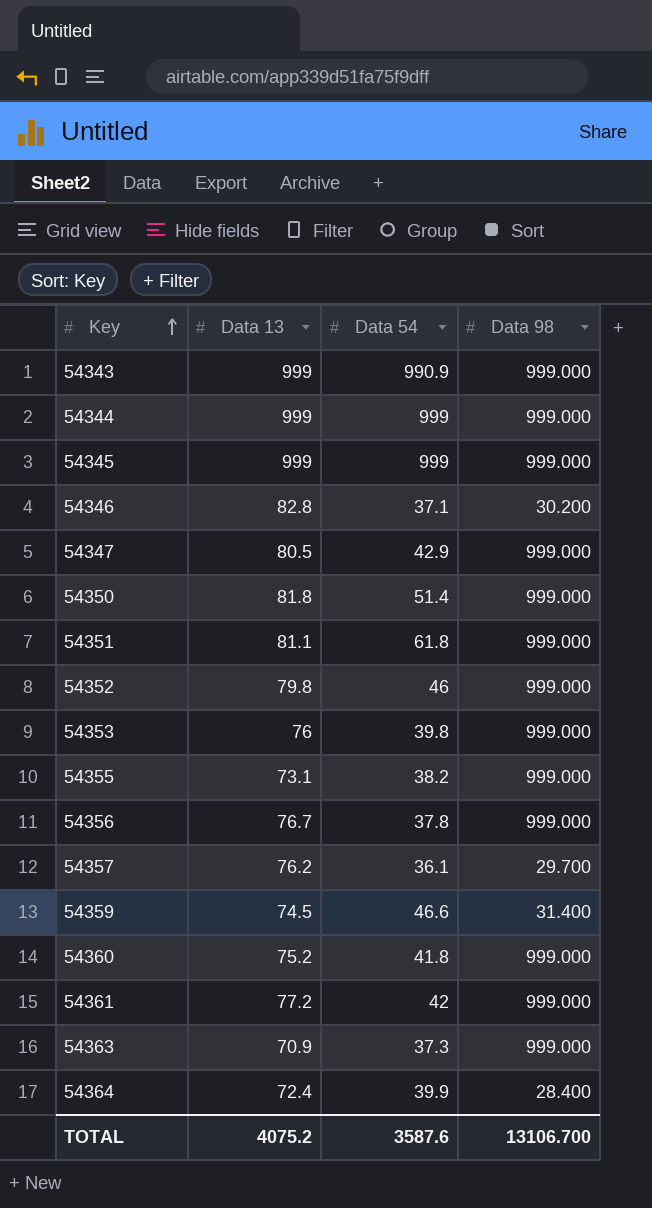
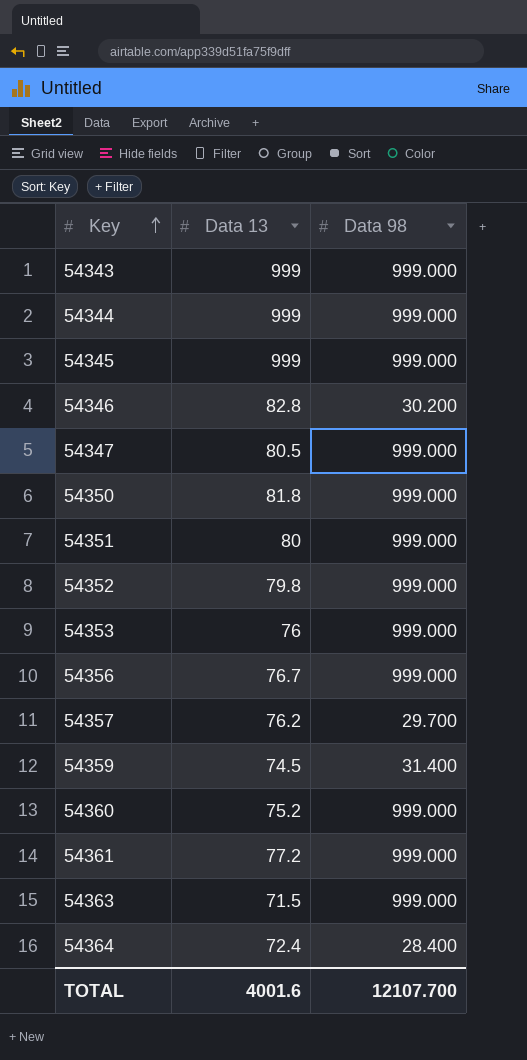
column Data 54 | position: 3 -> none
row 54355: 73.1 | 38.2 | 999.000 -> none
54351 | Data 13: 81.1 -> 80
54363 | Data 13: 70.9 -> 71.5
TOTAL | Data 13: 4075.2 -> 4001.6
TOTAL | Data 98: 13106.700 -> 12107.700

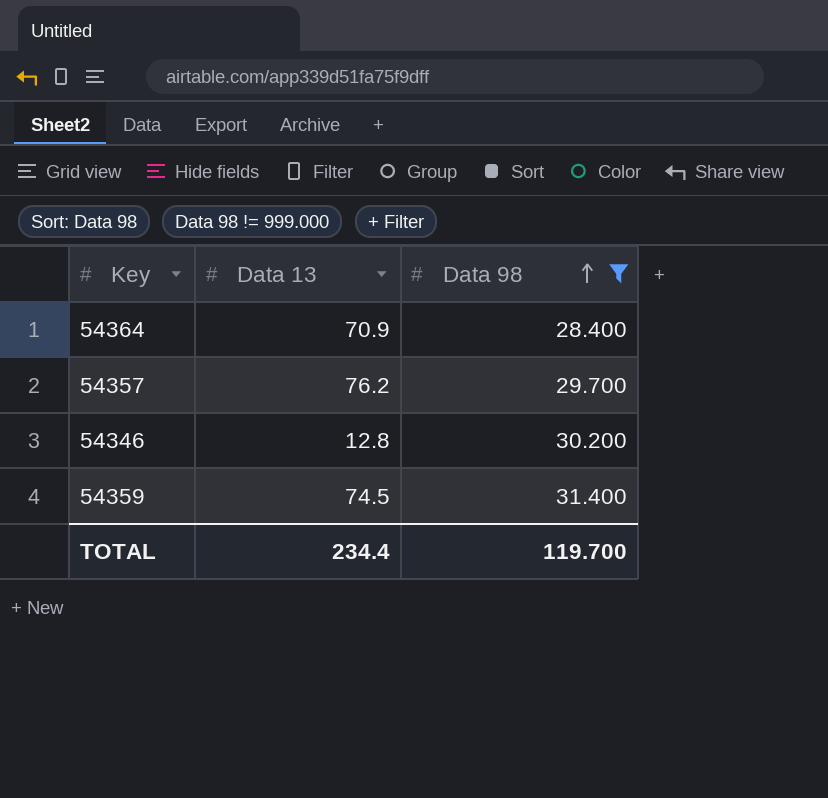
filter: none -> Data 98 != 999.000
row order: Key ascending -> Data 98 ascending
54364 | Data 13: 72.4 -> 70.9
54346 | Data 13: 82.8 -> 12.8
TOTAL | Data 13: 4001.6 -> 234.4
TOTAL | Data 98: 12107.700 -> 119.700

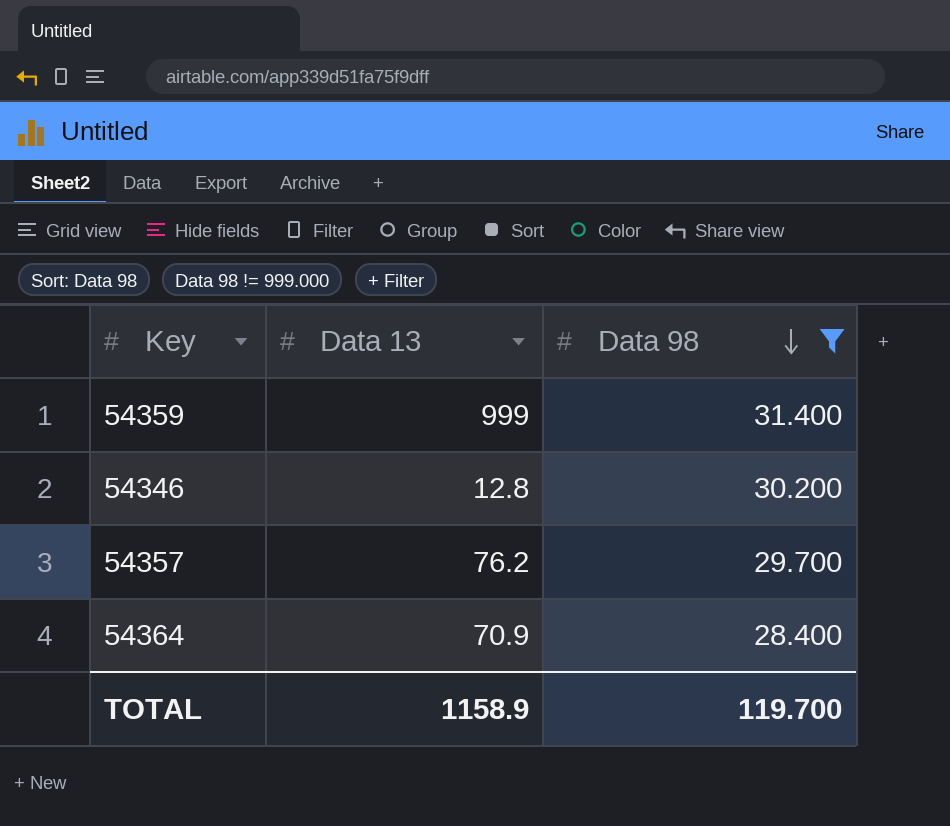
row order: Data 98 ascending -> Data 98 descending
54359 | Data 13: 74.5 -> 999
TOTAL | Data 13: 234.4 -> 1158.9

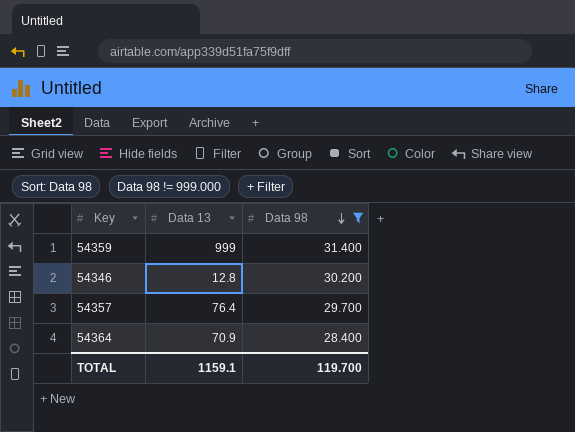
54357 | Data 13: 76.2 -> 76.4
TOTAL | Data 13: 1158.9 -> 1159.1

